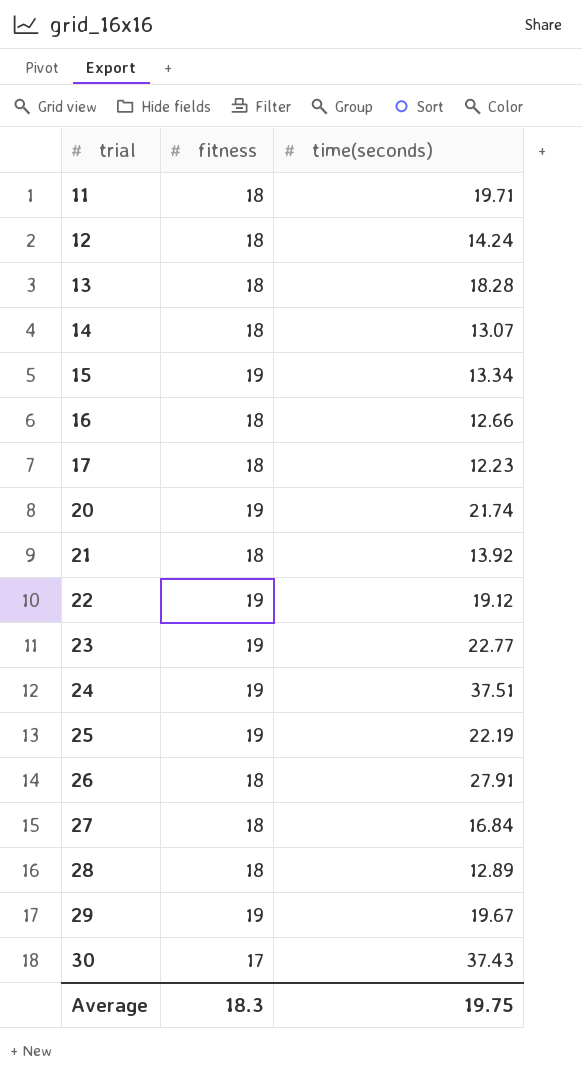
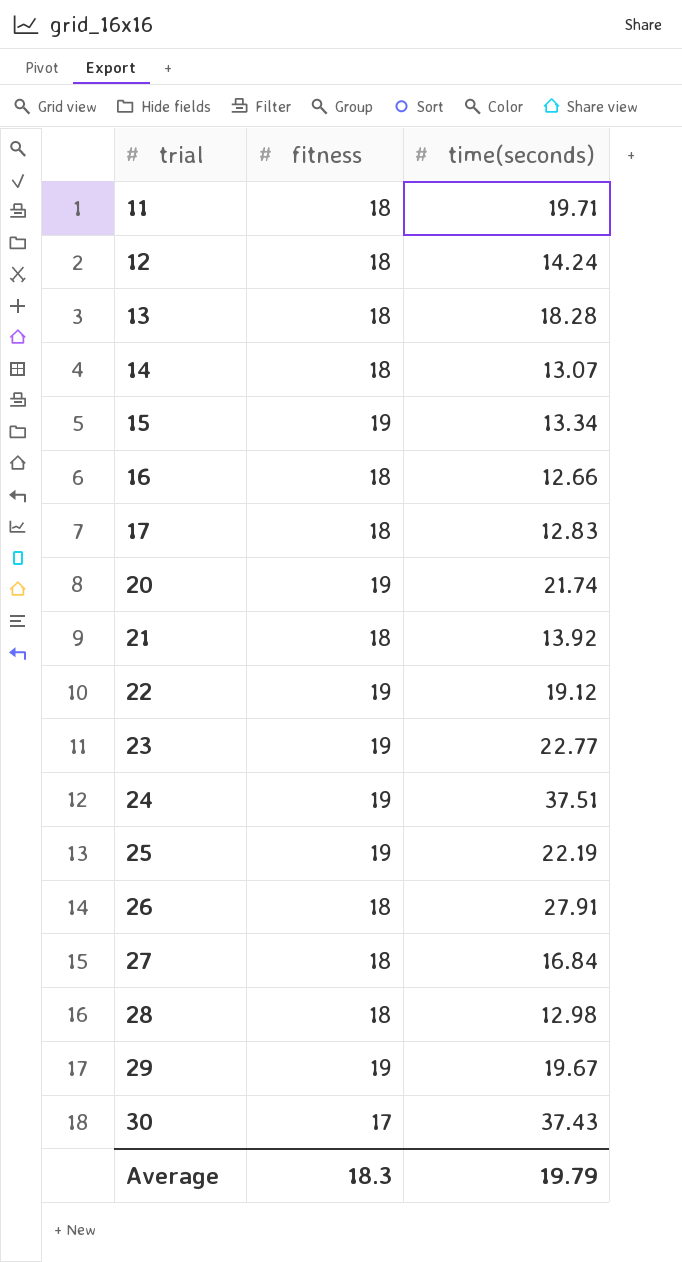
17 | time(seconds): 12.23 -> 12.83
28 | time(seconds): 12.89 -> 12.98
Average | time(seconds): 19.75 -> 19.79

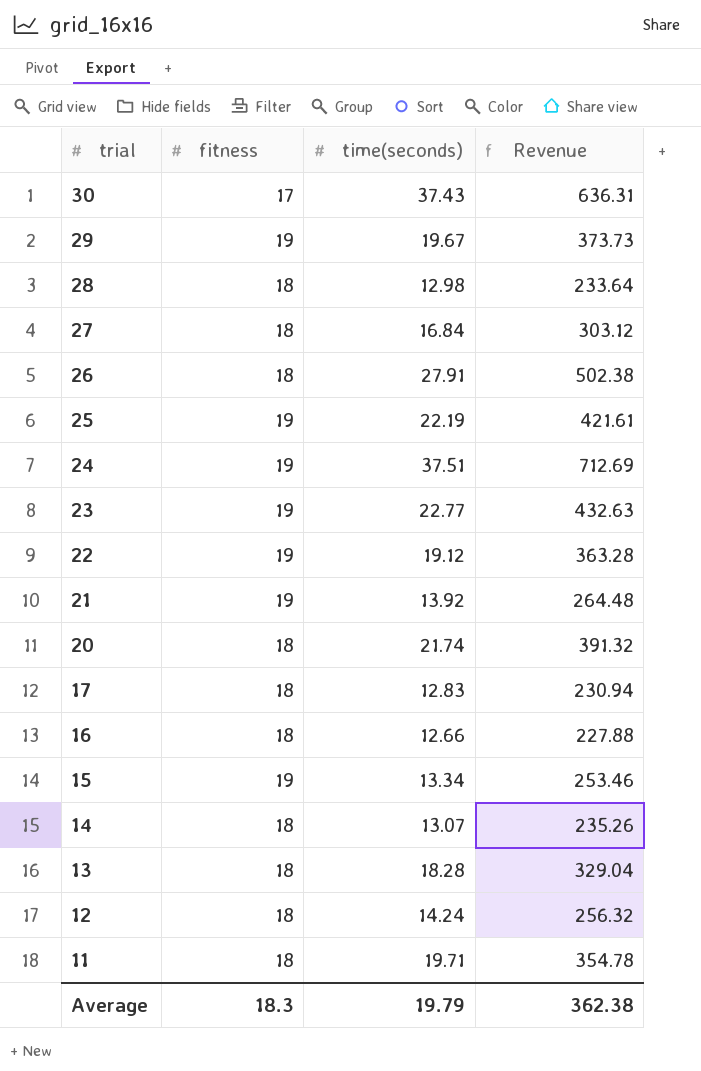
row order: trial ascending -> trial descending
column Revenue | formula: none -> [fitness] * [time(seconds)]
21 | fitness: 18 -> 19
20 | fitness: 19 -> 18

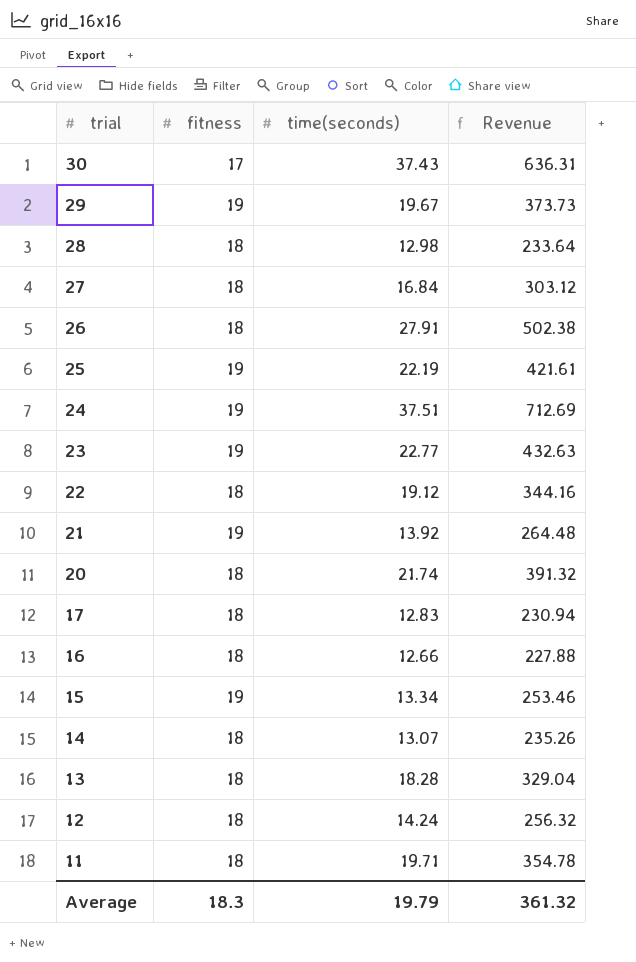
22 | fitness: 19 -> 18
22 | Revenue: 363.28 -> 344.16
Average | Revenue: 362.38 -> 361.32

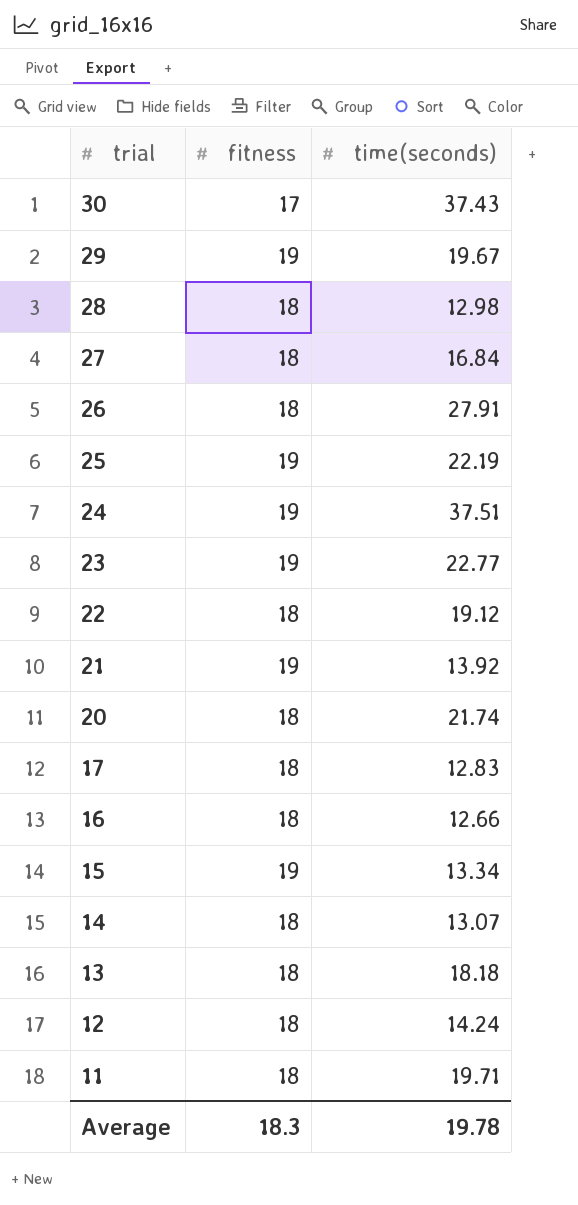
column Revenue | formula: [fitness] * [time(seconds)] -> none
13 | time(seconds): 18.28 -> 18.18
Average | time(seconds): 19.79 -> 19.78

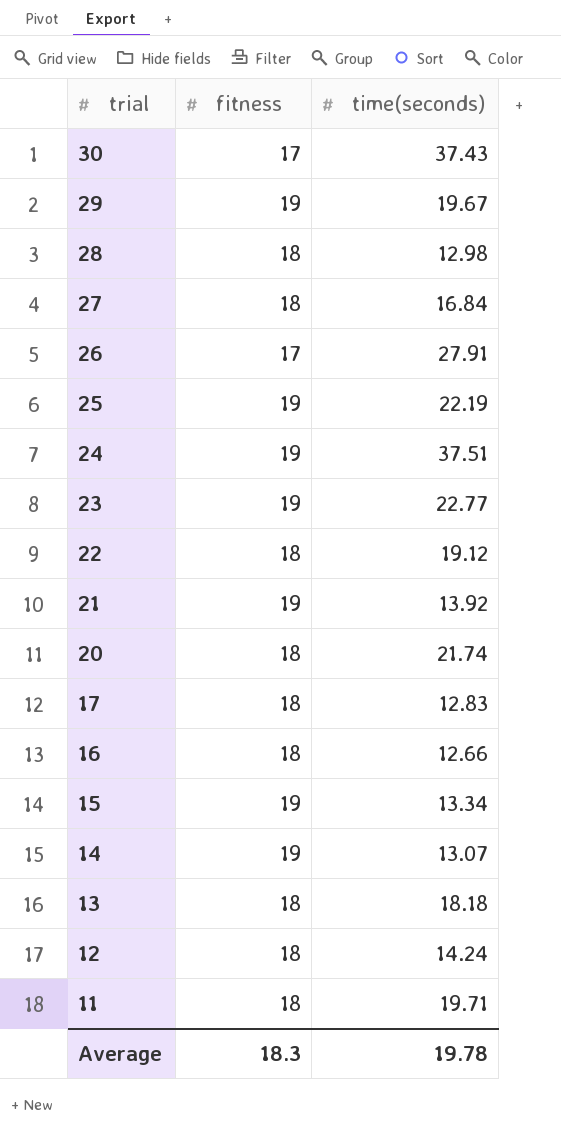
26 | fitness: 18 -> 17
14 | fitness: 18 -> 19

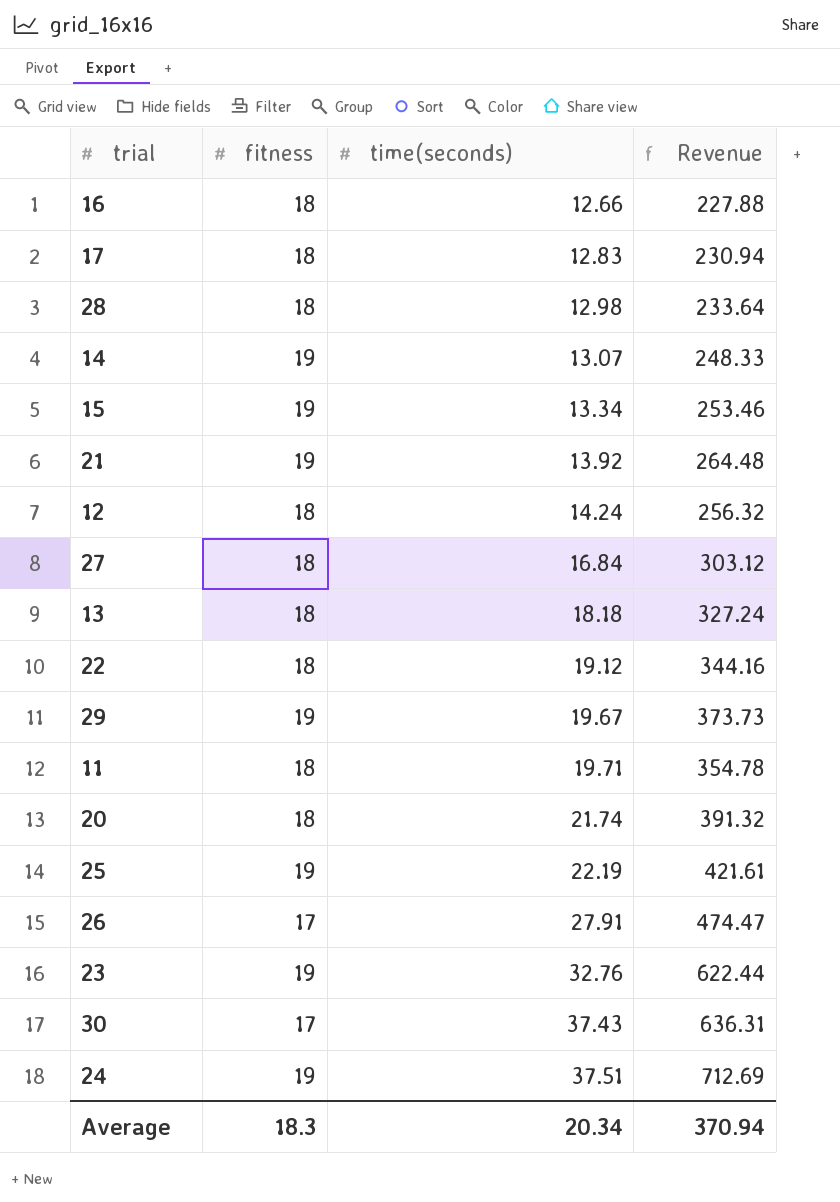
row order: trial descending -> time(seconds) ascending
column Revenue | formula: none -> [fitness] * [time(seconds)]
23 | time(seconds): 22.77 -> 32.76
Average | time(seconds): 19.78 -> 20.34

